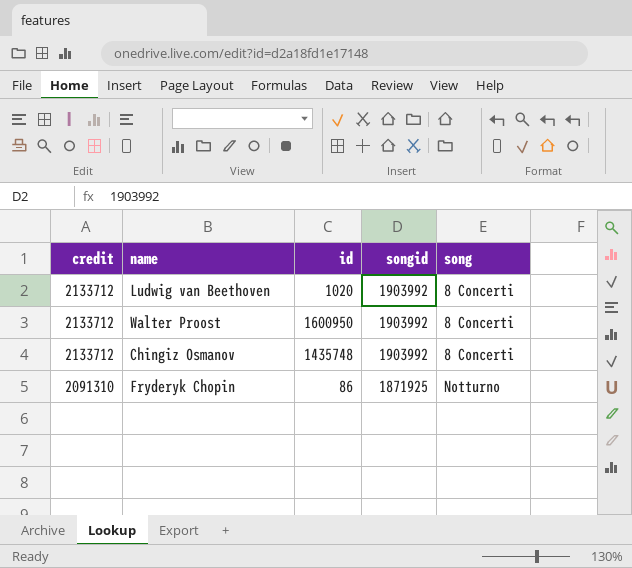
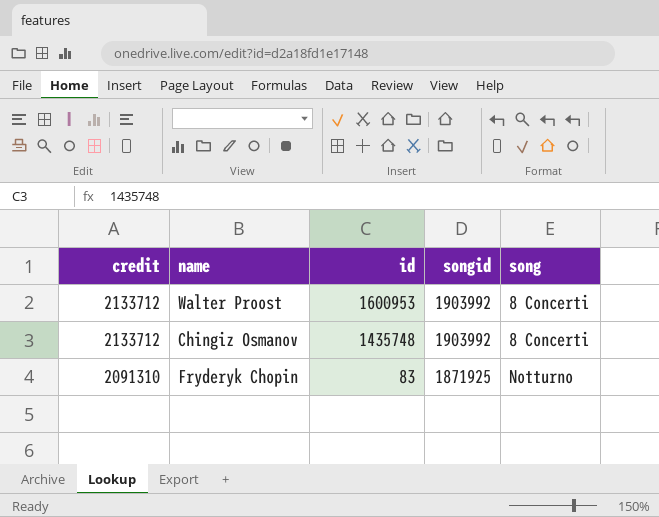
row Ludwig van Beethoven: 2133712 | 1020 | 1903992 | 8 Concerti -> none
Walter Proost | id: 1600950 -> 1600953
Fryderyk Chopin | id: 86 -> 83

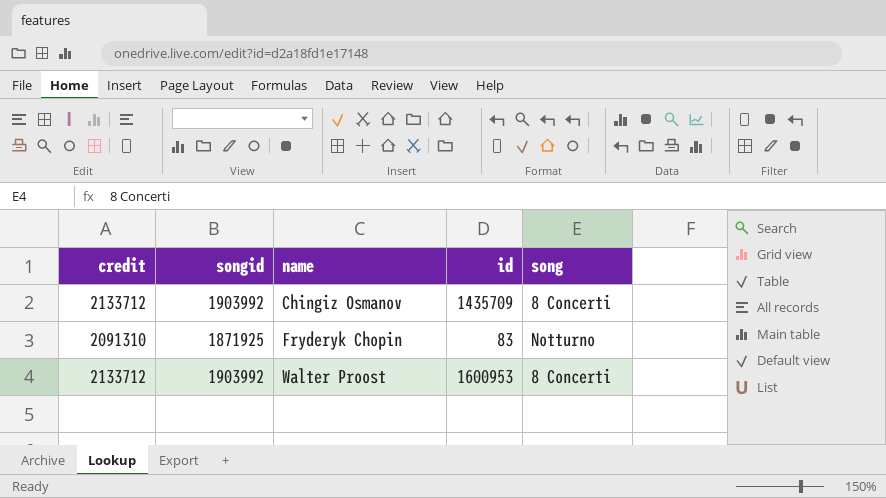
row order: credit descending -> name ascending
column songid | position: 4 -> 2
Chingiz Osmanov | id: 1435748 -> 1435709

